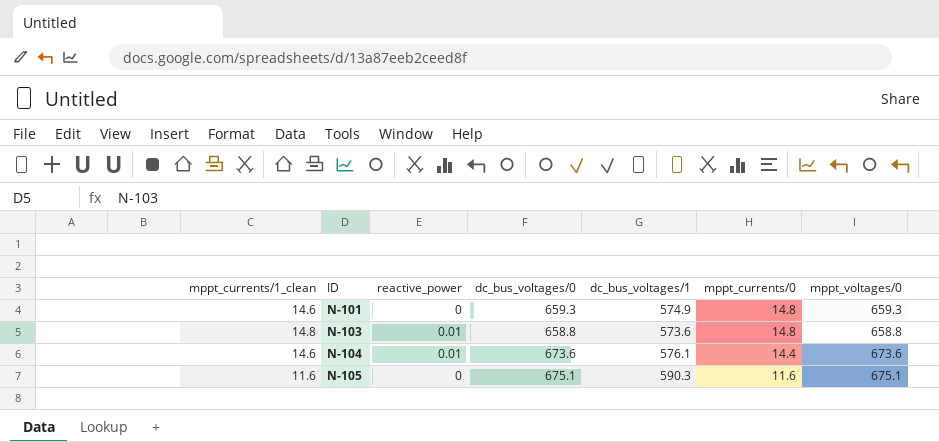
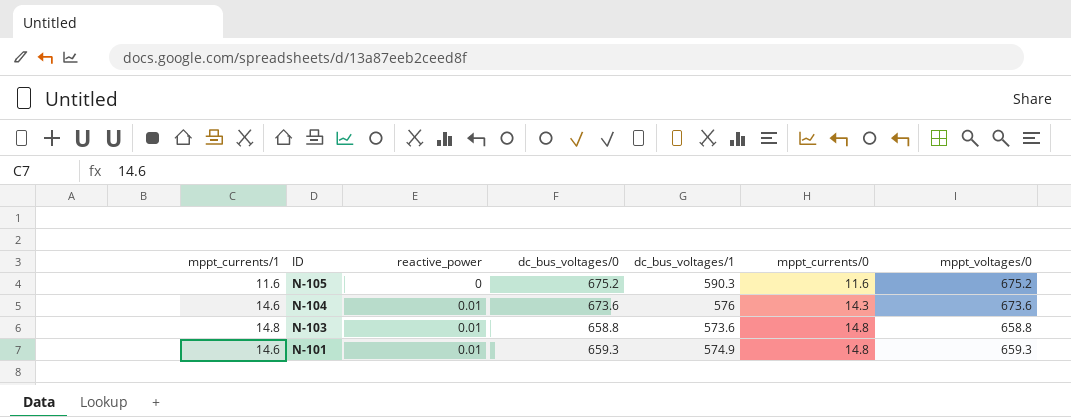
row order: ID ascending -> ID descending
column name: mppt_currents/1_clean -> mppt_currents/1
N-105 | dc_bus_voltages/0: 675.1 -> 675.2
N-105 | mppt_voltages/0: 675.1 -> 675.2
N-104 | dc_bus_voltages/1: 576.1 -> 576
N-104 | mppt_currents/0: 14.4 -> 14.3
N-101 | reactive_power: 0 -> 0.01

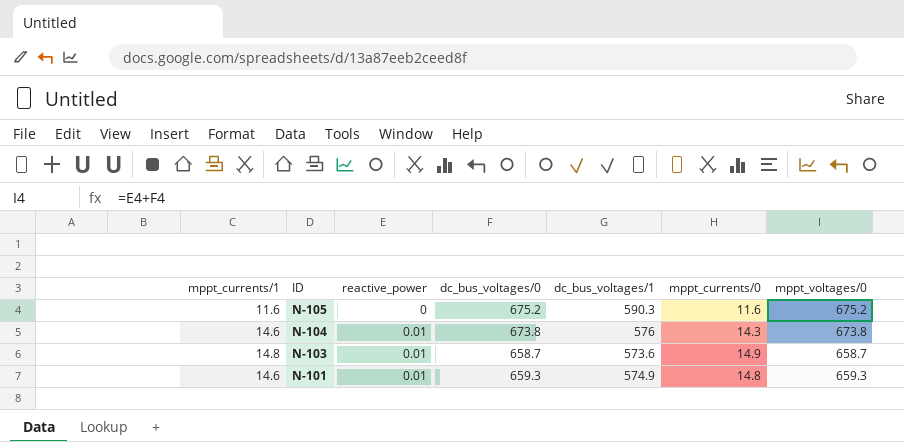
N-104 | dc_bus_voltages/0: 673.6 -> 673.8
N-104 | mppt_voltages/0: 673.6 -> 673.8
N-103 | dc_bus_voltages/0: 658.8 -> 658.7
N-103 | mppt_currents/0: 14.8 -> 14.9
N-103 | mppt_voltages/0: 658.8 -> 658.7

